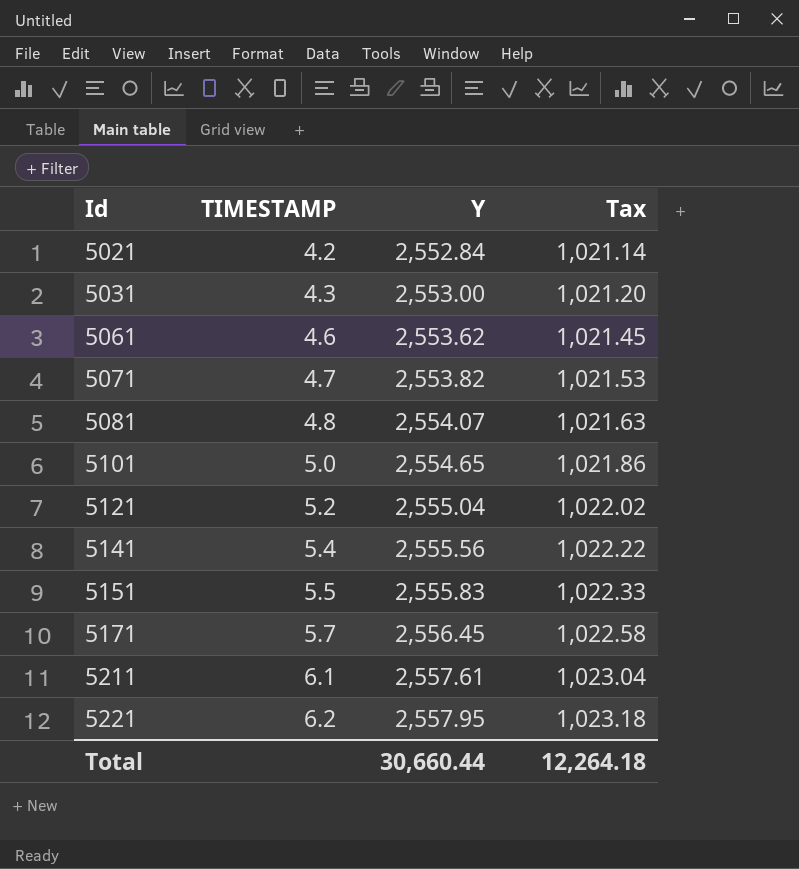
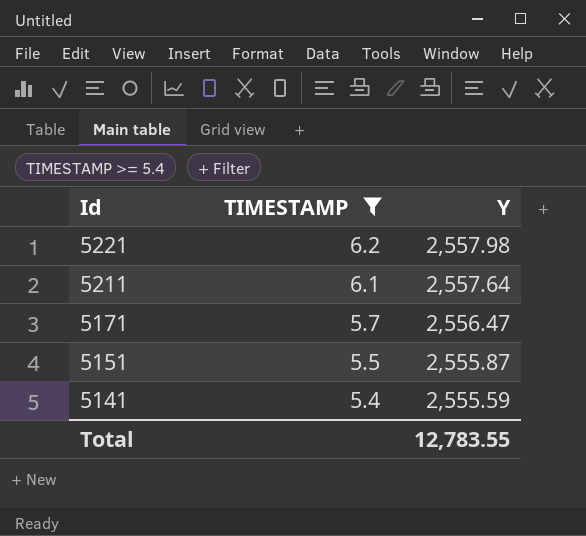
filter: none -> TIMESTAMP >= 5.4
row order: Id ascending -> Id descending
column Tax | formula: [Y] * 0.4 -> none
5221 | Y: 2,557.95 -> 2,557.98
5211 | Y: 2,557.61 -> 2,557.64
5171 | Y: 2,556.45 -> 2,556.47
5151 | Y: 2,555.83 -> 2,555.87
5141 | Y: 2,555.56 -> 2,555.59
Total | Y: 30,660.44 -> 12,783.55

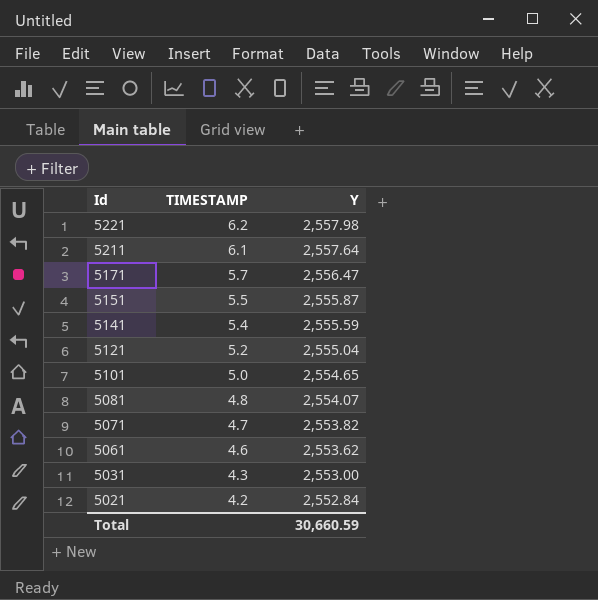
filter: TIMESTAMP >= 5.4 -> none
Total | Y: 12,783.55 -> 30,660.59

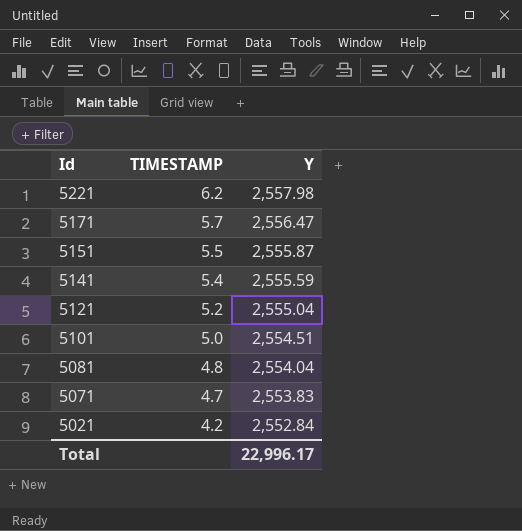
row 5211: 6.1 | 2,557.64 -> none
row 5061: 4.6 | 2,553.62 -> none
row 5031: 4.3 | 2,553.00 -> none
5101 | Y: 2,554.65 -> 2,554.51
5081 | Y: 2,554.07 -> 2,554.04
5071 | Y: 2,553.82 -> 2,553.83
Total | Y: 30,660.59 -> 22,996.17

